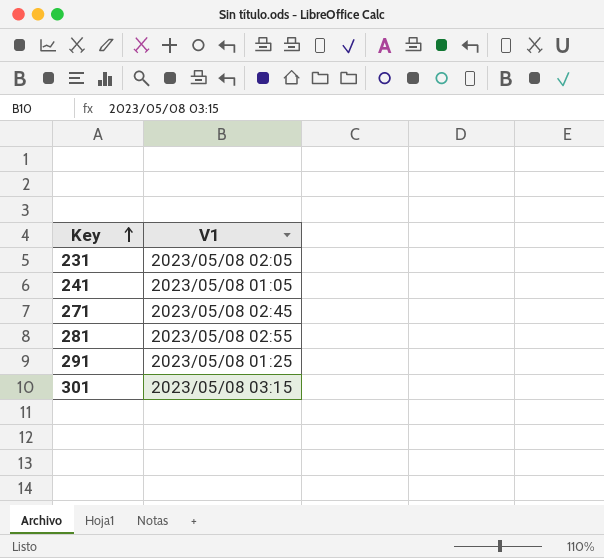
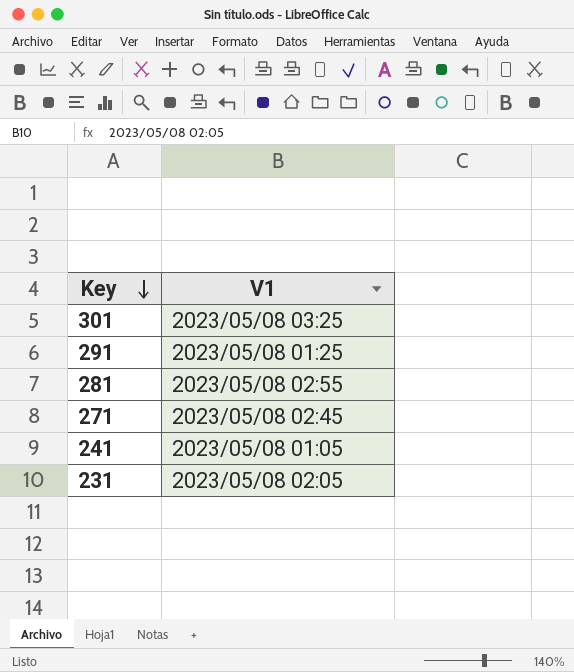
row order: Key ascending -> Key descending
301 | V1: 2023/05/08 03:15 -> 2023/05/08 03:25

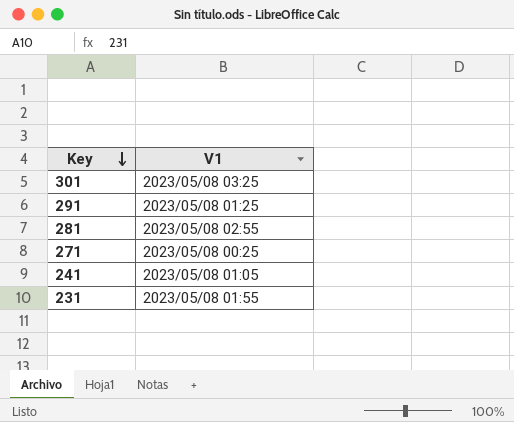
271 | V1: 2023/05/08 02:45 -> 2023/05/08 00:25
231 | V1: 2023/05/08 02:05 -> 2023/05/08 01:55

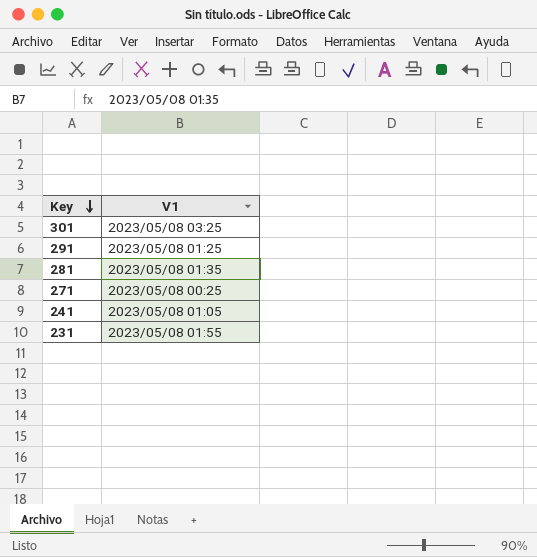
281 | V1: 2023/05/08 02:55 -> 2023/05/08 01:35

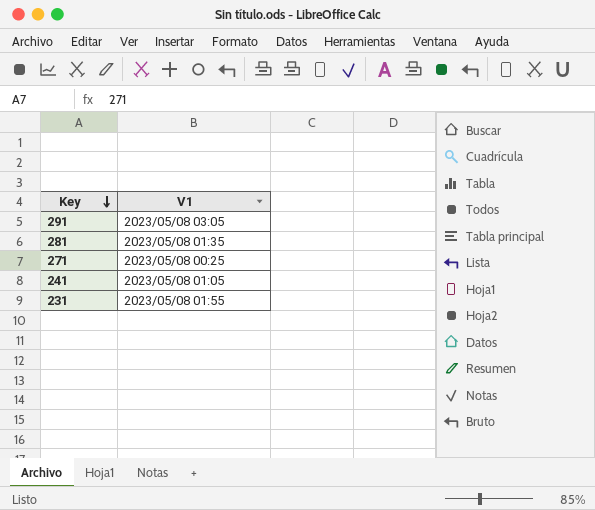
row 301: 2023/05/08 03:25 -> none
291 | V1: 2023/05/08 01:25 -> 2023/05/08 03:05

